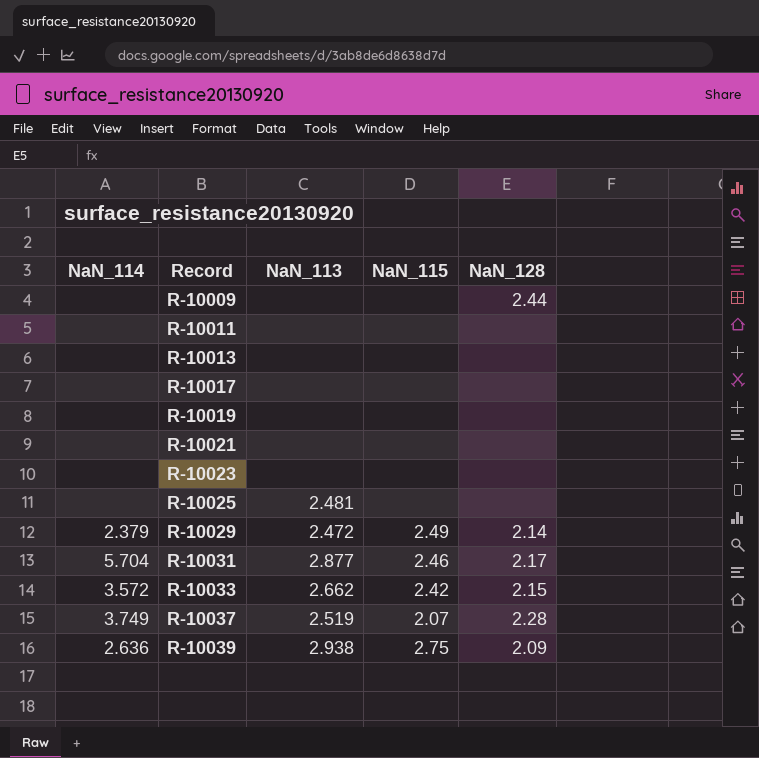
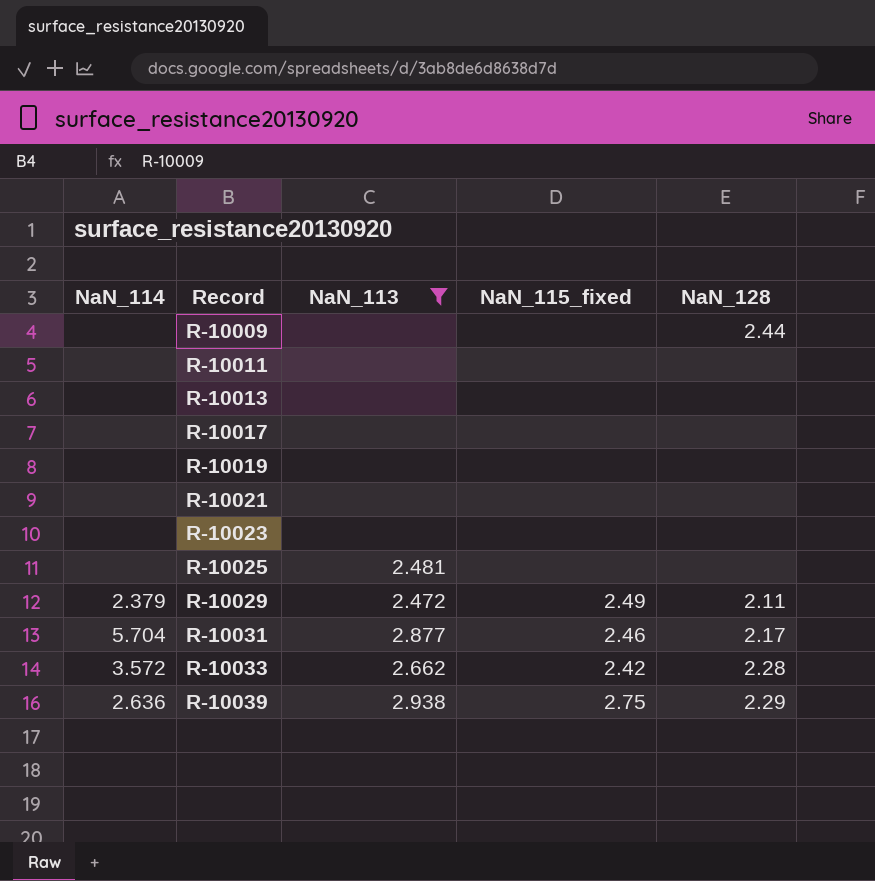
filter: none -> NaN_113 != 2.519
column name: NaN_115 -> NaN_115_fixed
R-10029 | NaN_128: 2.14 -> 2.11
R-10033 | NaN_128: 2.15 -> 2.28
R-10039 | NaN_128: 2.09 -> 2.29

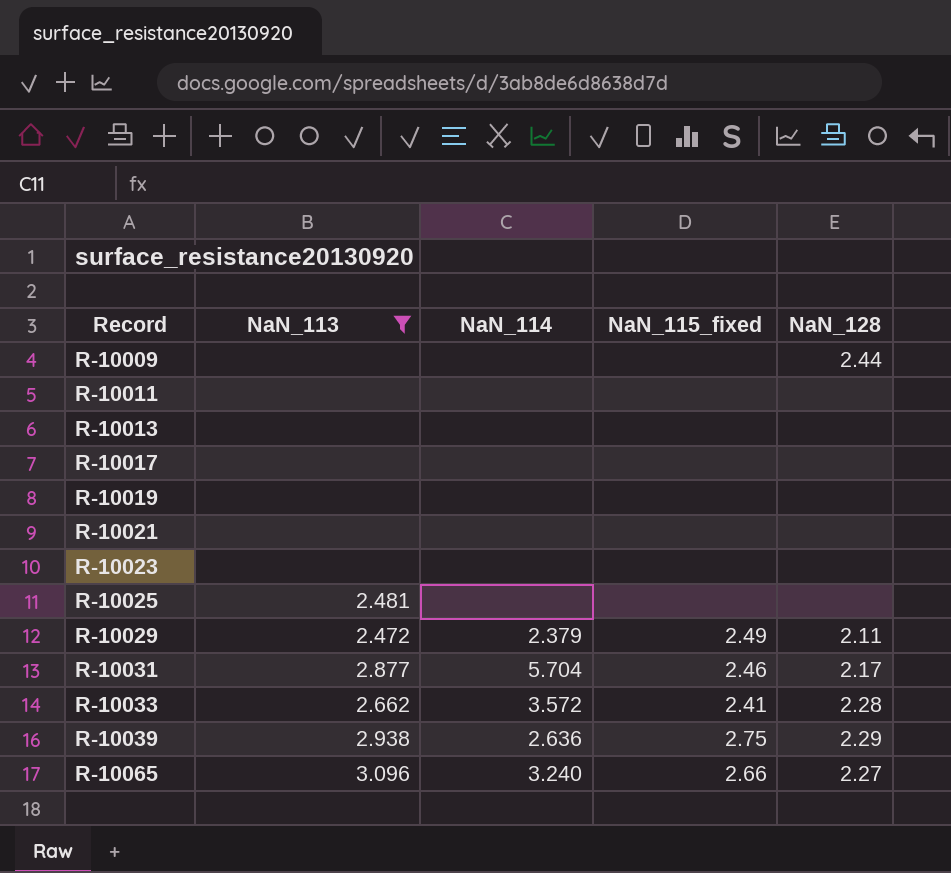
column NaN_114 | position: 1 -> 3
R-10033 | NaN_115_fixed: 2.42 -> 2.41
row R-10065: none -> 3.096 | 3.240 | 2.66 | 2.27

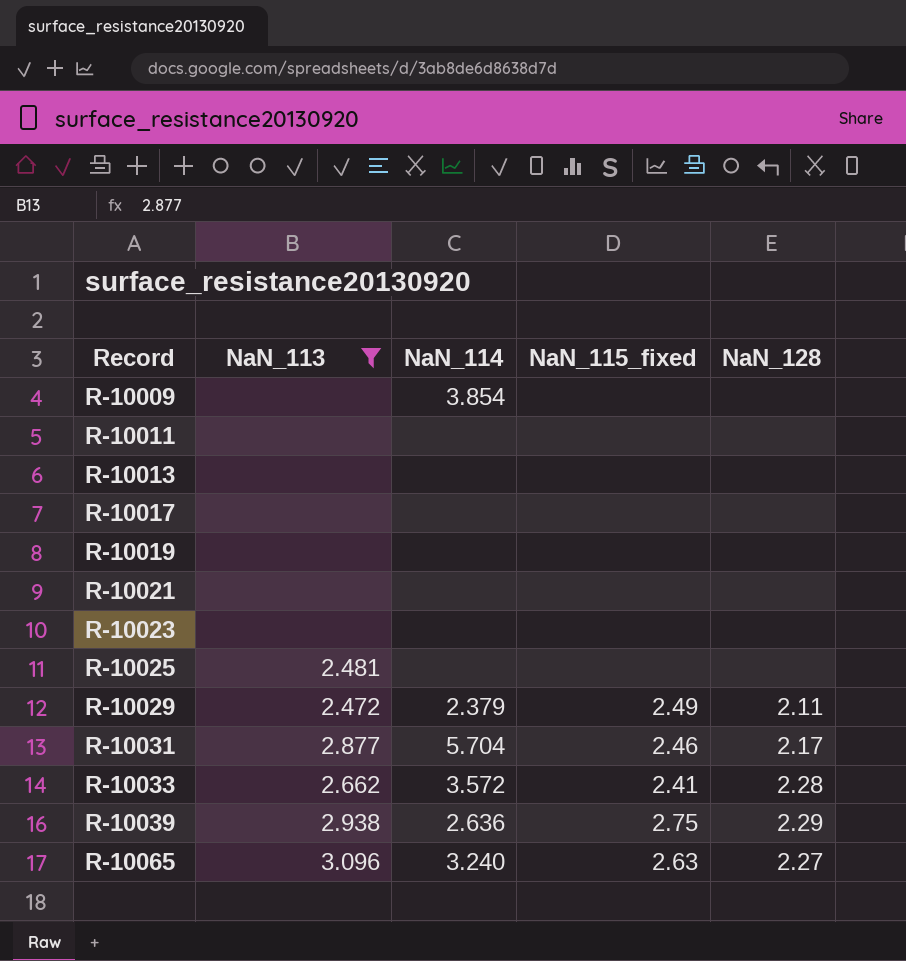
R-10009 | NaN_114: none -> 3.854
R-10009 | NaN_128: 2.44 -> none
R-10065 | NaN_115_fixed: 2.66 -> 2.63

